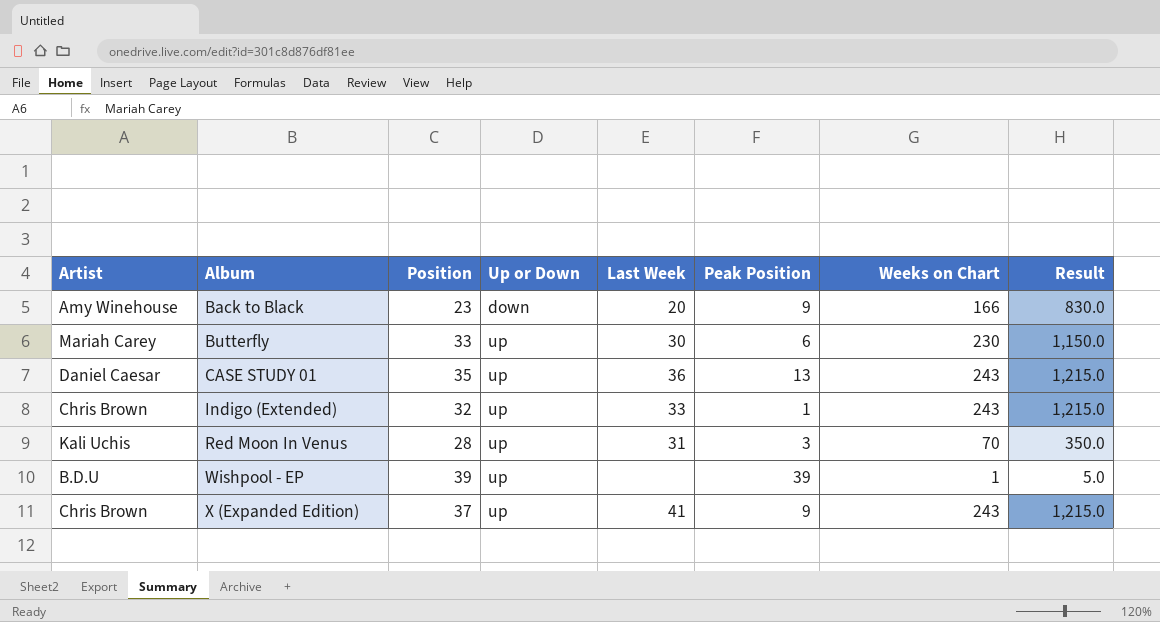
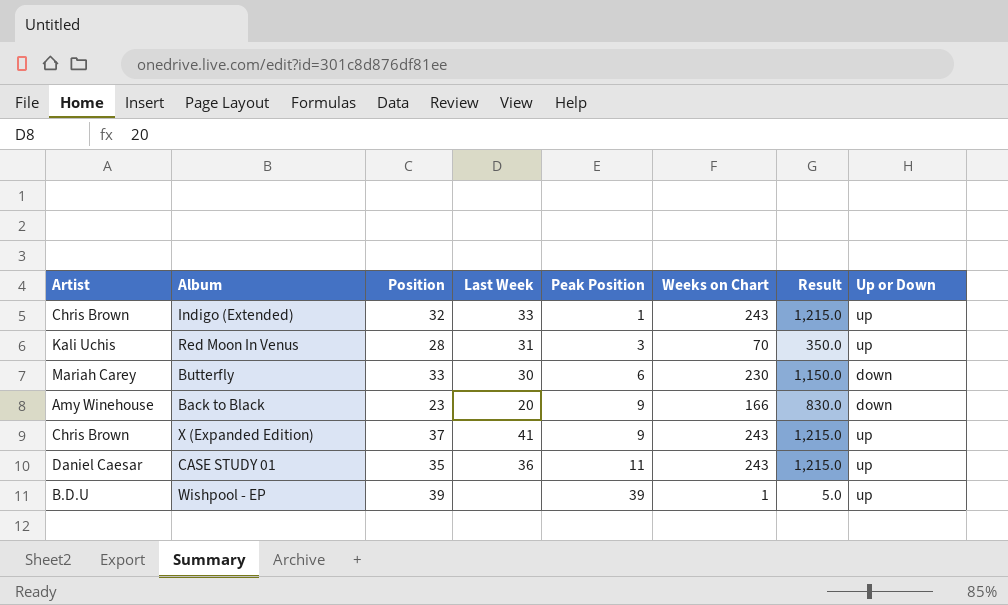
row order: Album ascending -> Peak Position ascending
column Up or Down | position: 4 -> 8
Butterfly | Up or Down: up -> down
CASE STUDY 01 | Peak Position: 13 -> 11

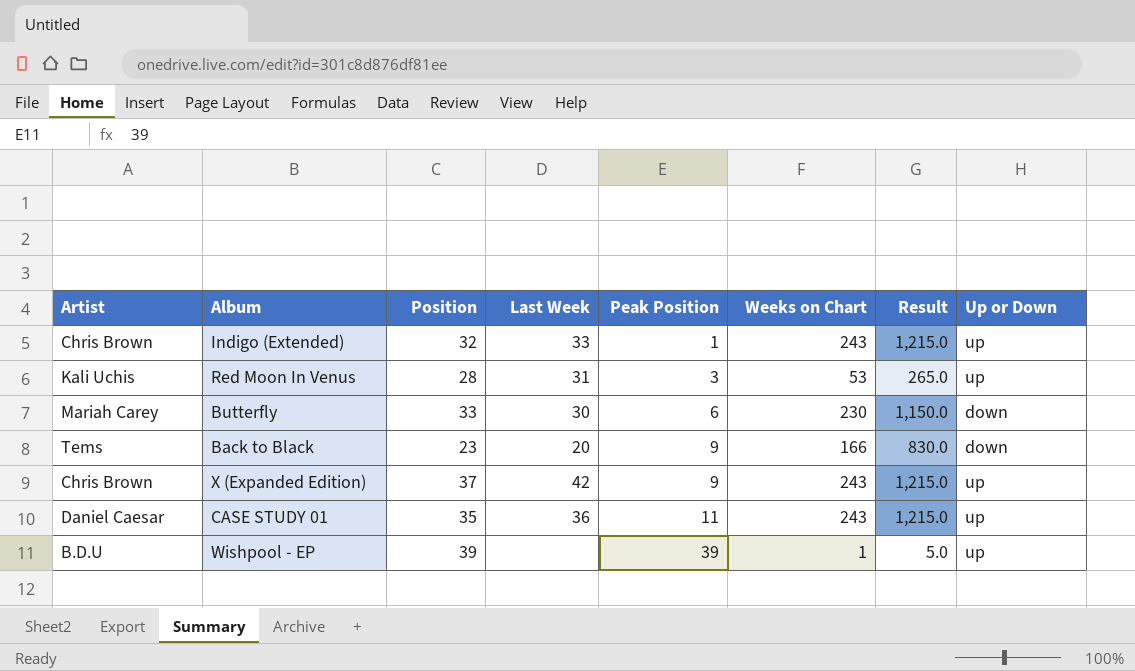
Red Moon In Venus | Weeks on Chart: 70 -> 53
Red Moon In Venus | Result: 350.0 -> 265.0
Back to Black | Artist: Amy Winehouse -> Tems
X (Expanded Edition) | Last Week: 41 -> 42

